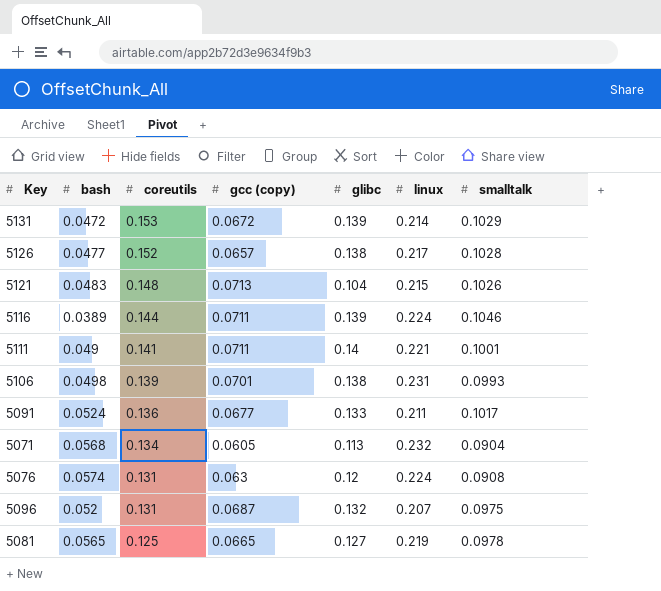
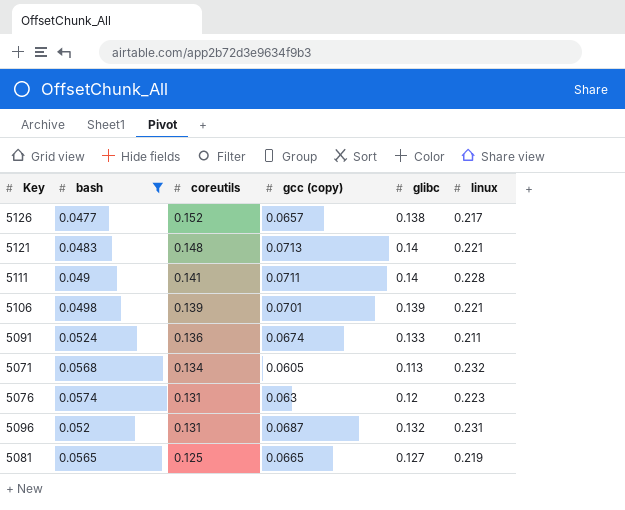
filter: none -> bash >= 0.0477
column smalltalk | position: 7 -> none
5121 | glibc: 0.104 -> 0.14
5121 | linux: 0.215 -> 0.221
5111 | linux: 0.221 -> 0.228
5106 | glibc: 0.138 -> 0.139
5106 | linux: 0.231 -> 0.221
5091 | gcc (copy): 0.0677 -> 0.0674
5076 | linux: 0.224 -> 0.223
5096 | linux: 0.207 -> 0.231

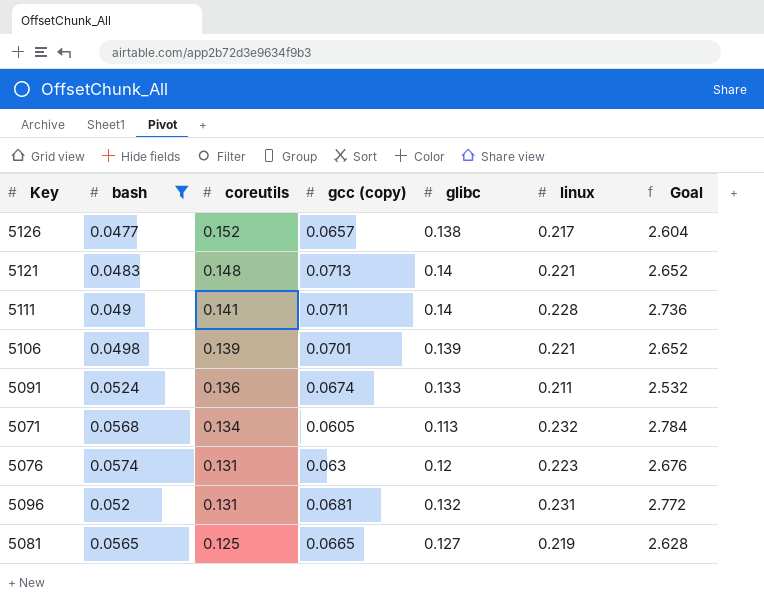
column Goal | formula: none -> [linux] * 12
5096 | gcc (copy): 0.0687 -> 0.0681

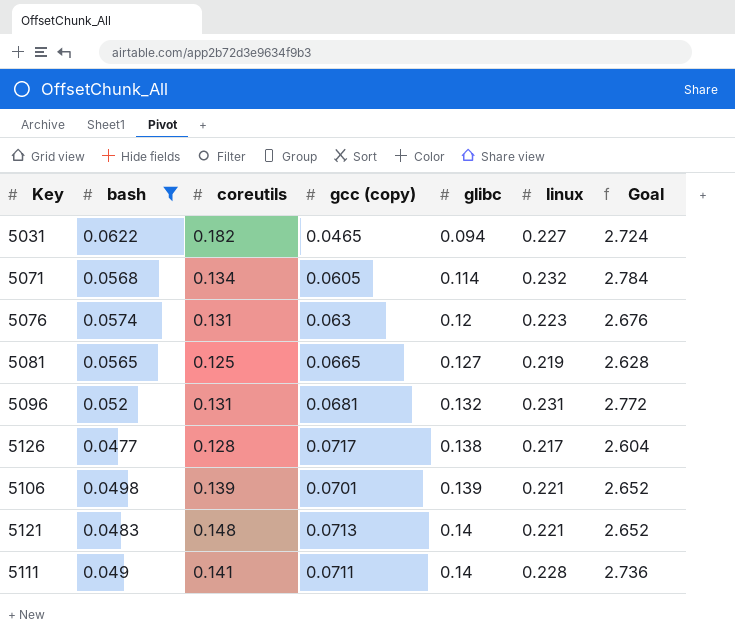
row order: coreutils descending -> glibc ascending
row 5091: 0.0524 | 0.136 | 0.0674 | 0.133 | 0.211 | 2.532 -> none
row 5031: none -> 0.0622 | 0.182 | 0.0465 | 0.094 | 0.227 | 2.724
5071 | glibc: 0.113 -> 0.114
5126 | coreutils: 0.152 -> 0.128
5126 | gcc (copy): 0.0657 -> 0.0717

